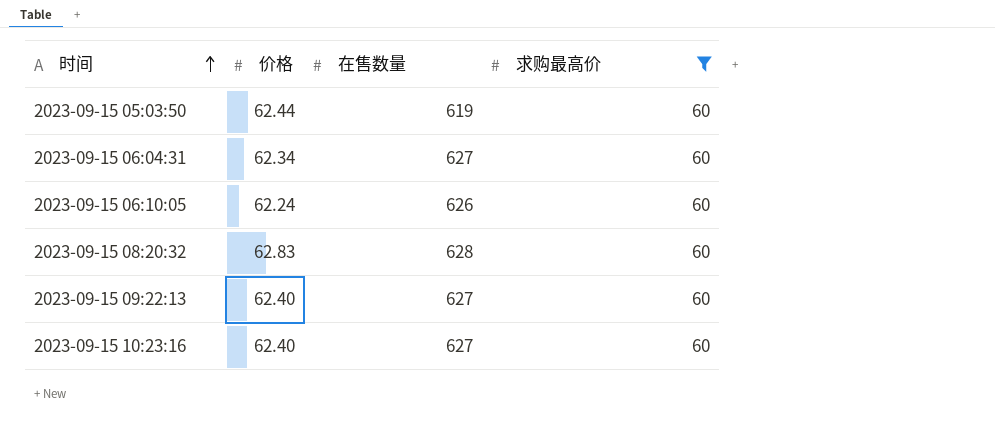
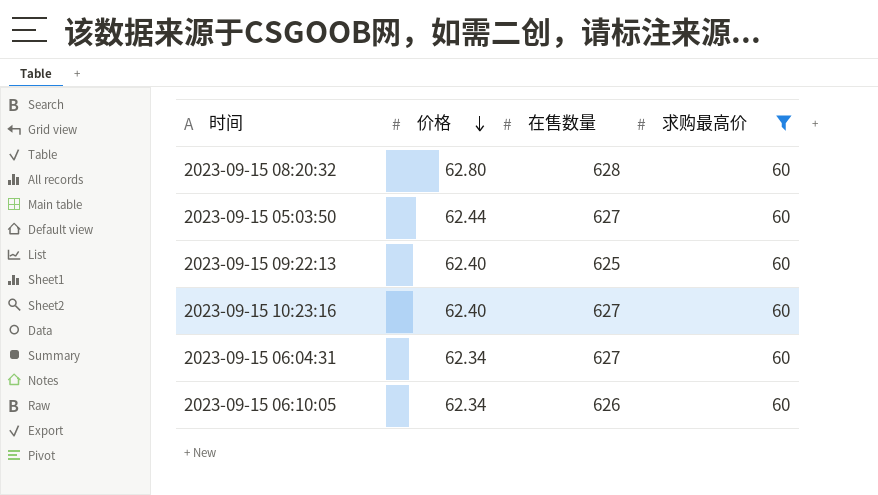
row order: 时间 ascending -> 价格 descending
2023-09-15 08:20:32 | 价格: 62.83 -> 62.80
2023-09-15 05:03:50 | 在售数量: 619 -> 627
2023-09-15 09:22:13 | 在售数量: 627 -> 625
2023-09-15 06:10:05 | 价格: 62.24 -> 62.34

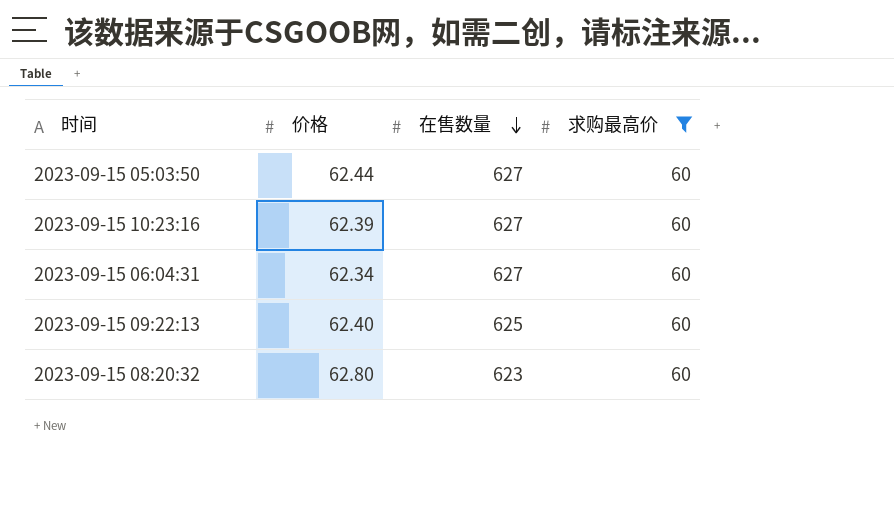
row order: 价格 descending -> 在售数量 descending
row 2023-09-15 06:10:05: 62.34 | 626 | 60 -> none
2023-09-15 10:23:16 | 价格: 62.40 -> 62.39
2023-09-15 08:20:32 | 在售数量: 628 -> 623

